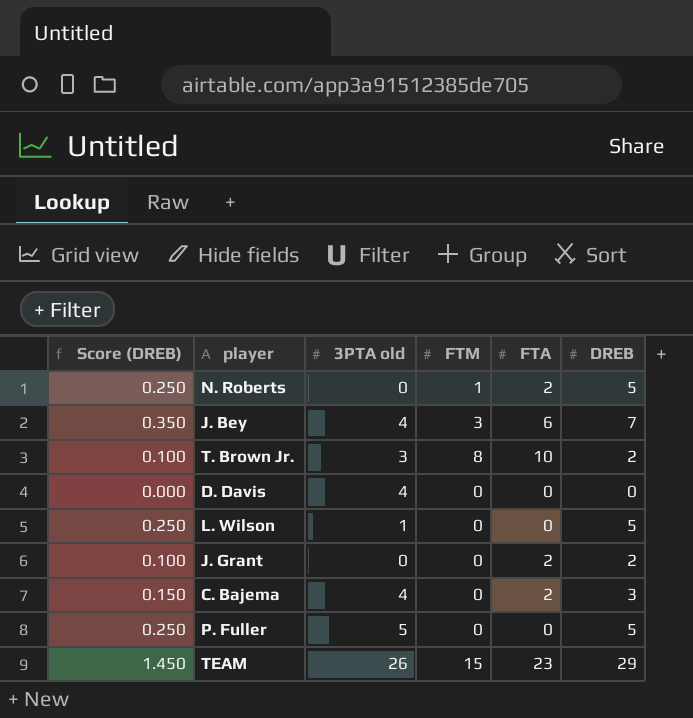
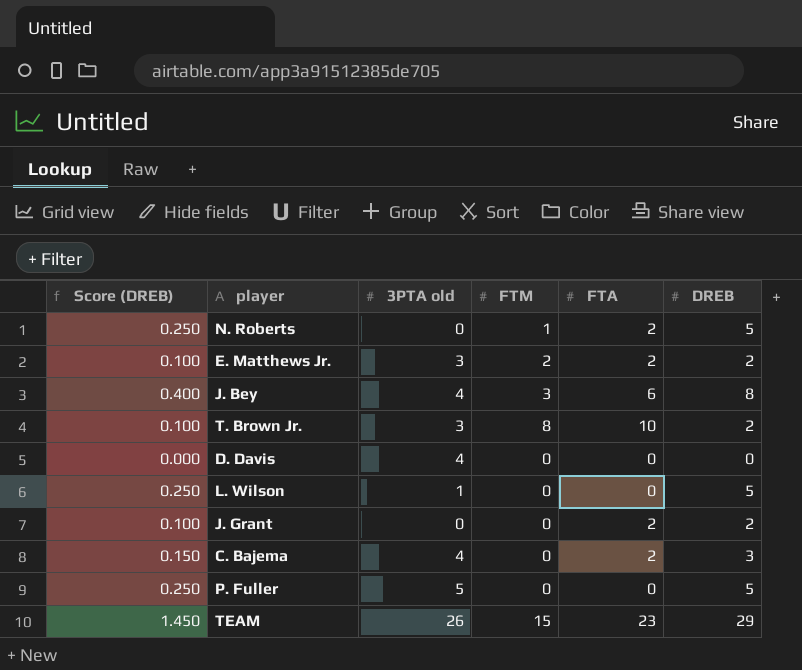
row E. Matthews Jr.: none -> 0.100 | 3 | 2 | 2 | 2
J. Bey | Score (DREB): 0.350 -> 0.400
J. Bey | DREB: 7 -> 8

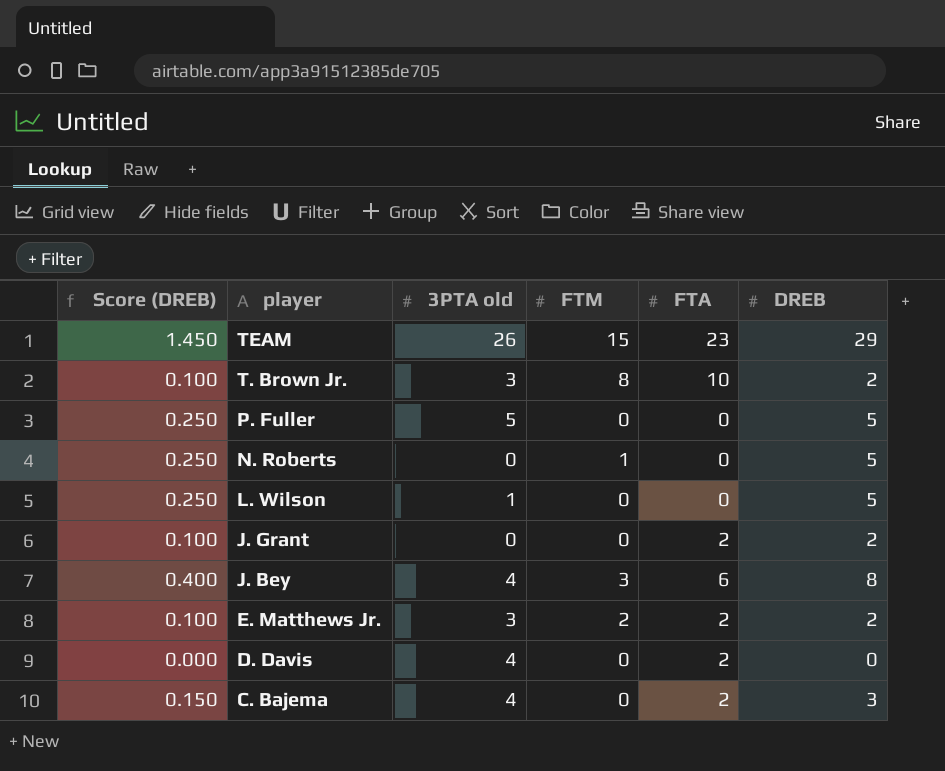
row order: none -> player descending
N. Roberts | FTA: 2 -> 0
D. Davis | FTA: 0 -> 2

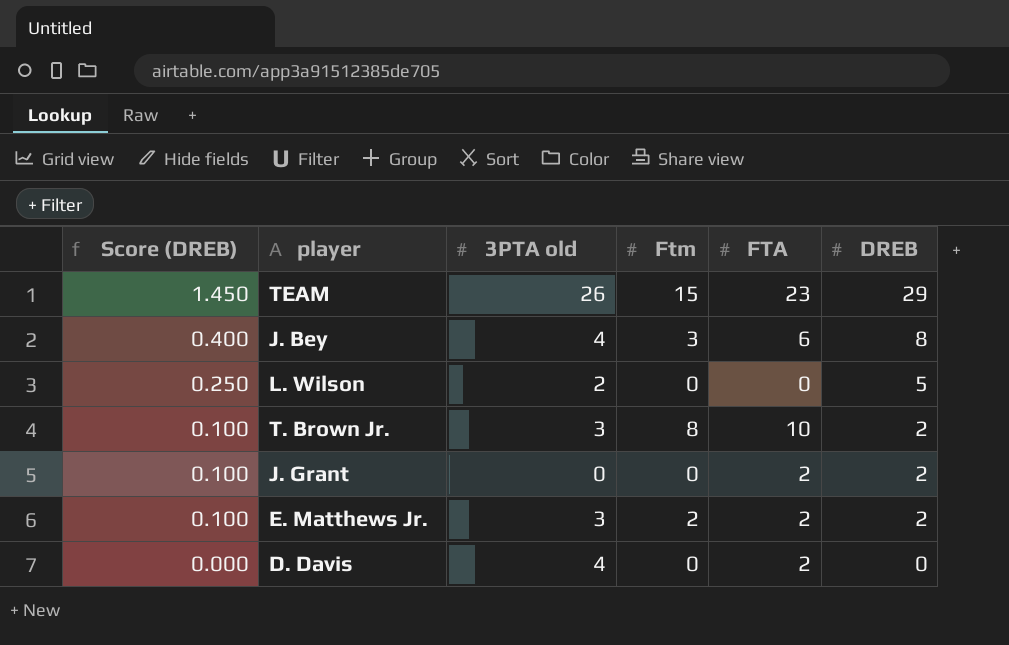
row order: player descending -> Score (DREB) descending
column name: FTM -> Ftm
row P. Fuller: 0.250 | 5 | 0 | 0 | 5 -> none
row N. Roberts: 0.250 | 0 | 1 | 0 | 5 -> none
row C. Bajema: 0.150 | 4 | 0 | 2 | 3 -> none
L. Wilson | 3PTA old: 1 -> 2

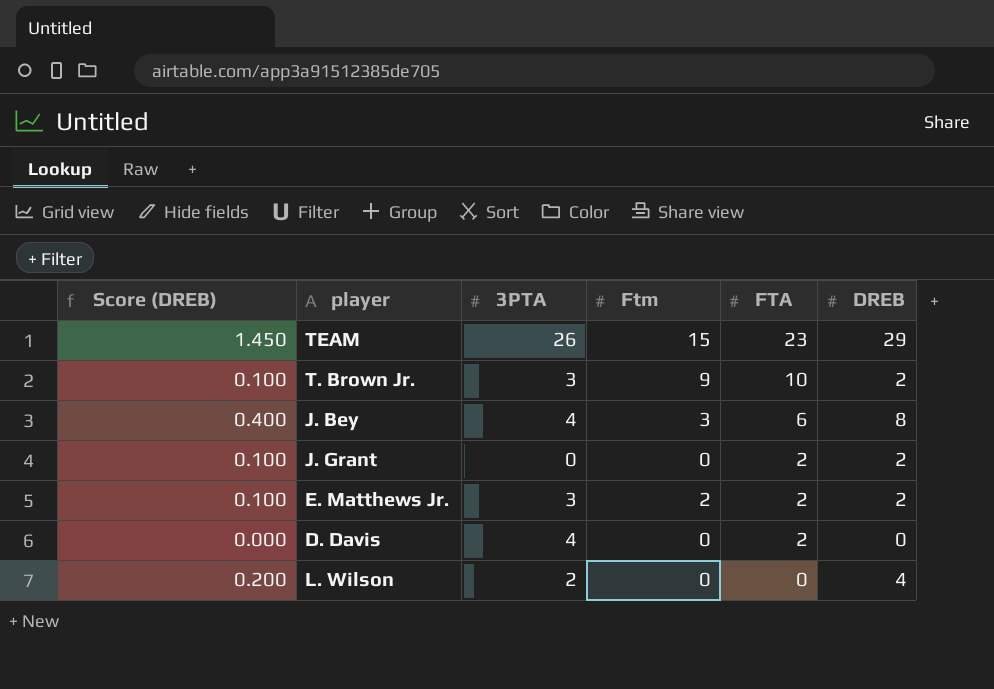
row order: Score (DREB) descending -> FTA descending
column name: 3PTA old -> 3PTA
T. Brown Jr. | Ftm: 8 -> 9
L. Wilson | Score (DREB): 0.250 -> 0.200
L. Wilson | DREB: 5 -> 4

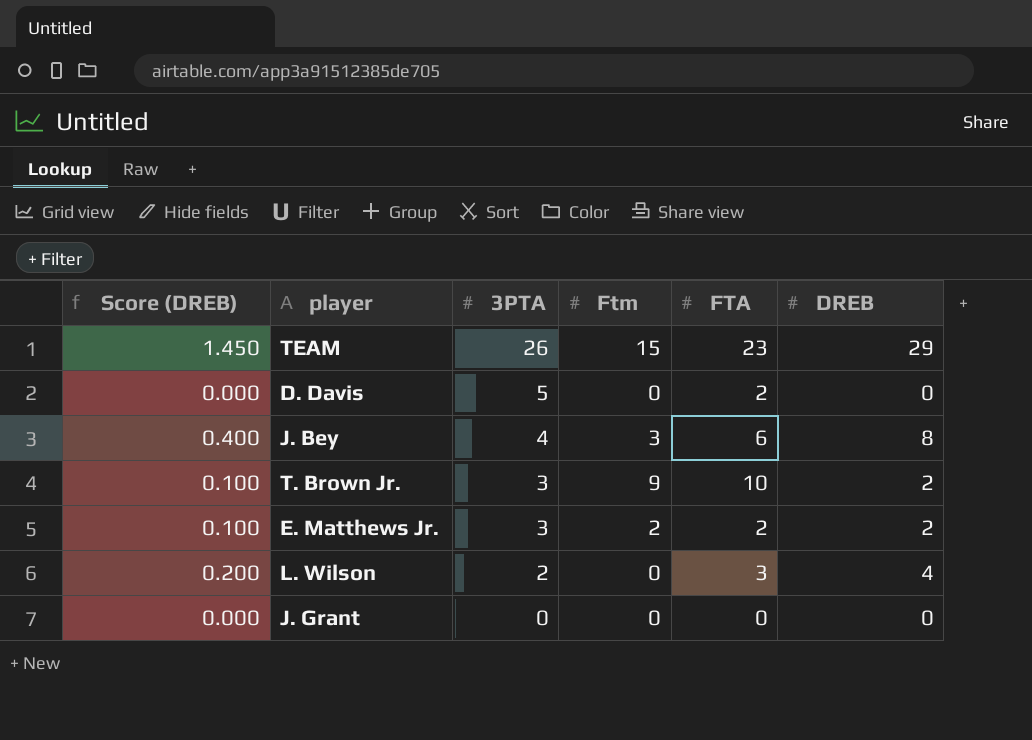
row order: FTA descending -> 3PTA descending
D. Davis | 3PTA: 4 -> 5
L. Wilson | FTA: 0 -> 3
J. Grant | Score (DREB): 0.100 -> 0.000
J. Grant | FTA: 2 -> 0
J. Grant | DREB: 2 -> 0

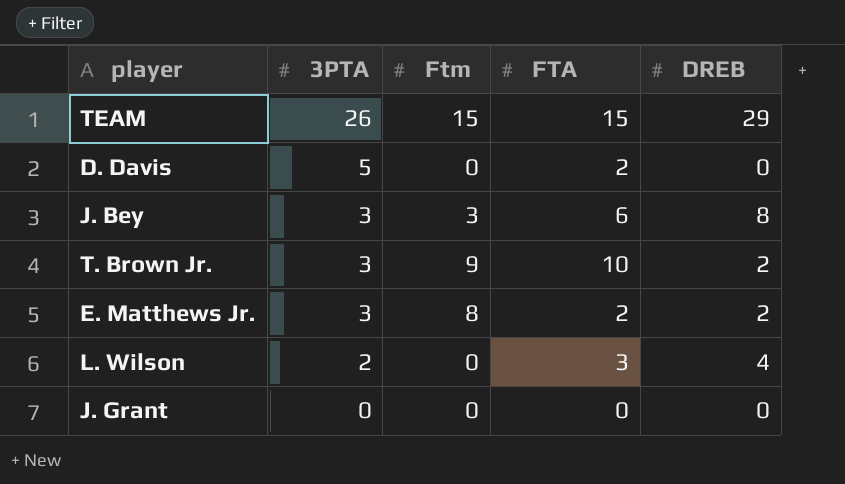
column Score (DREB) | formula: [DREB] * 0.05 -> none
TEAM | FTA: 23 -> 15
J. Bey | 3PTA: 4 -> 3
E. Matthews Jr. | Ftm: 2 -> 8

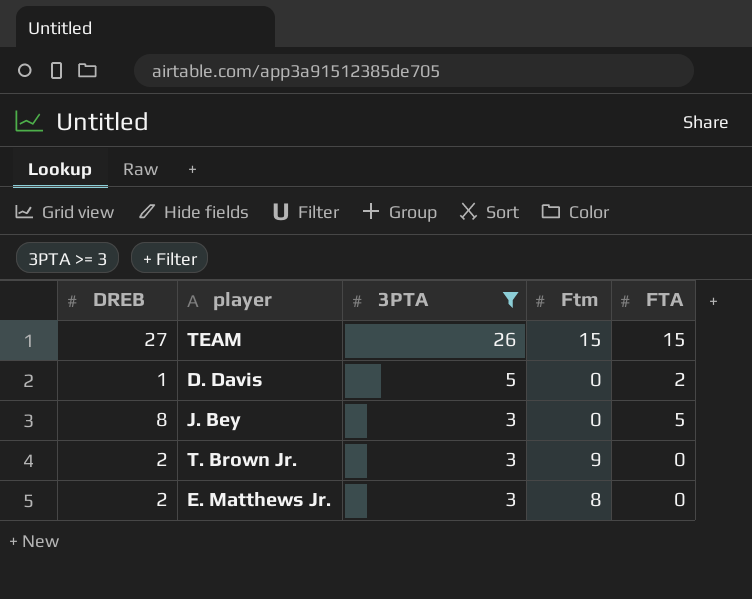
filter: none -> 3PTA >= 3
column DREB | position: 5 -> 1
TEAM | DREB: 29 -> 27
D. Davis | DREB: 0 -> 1
J. Bey | Ftm: 3 -> 0
J. Bey | FTA: 6 -> 5
T. Brown Jr. | FTA: 10 -> 0
E. Matthews Jr. | FTA: 2 -> 0

